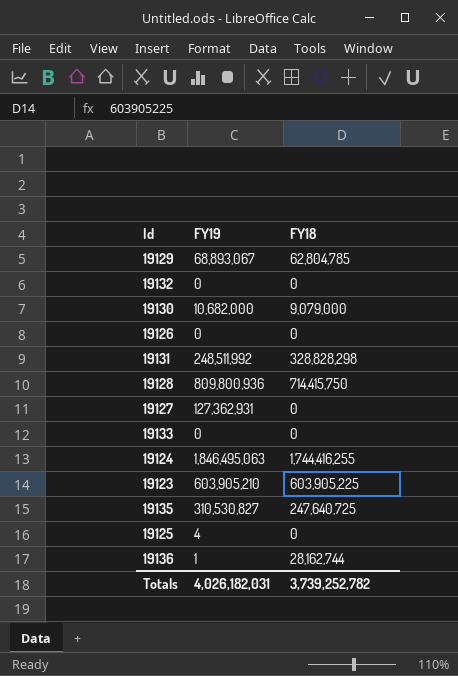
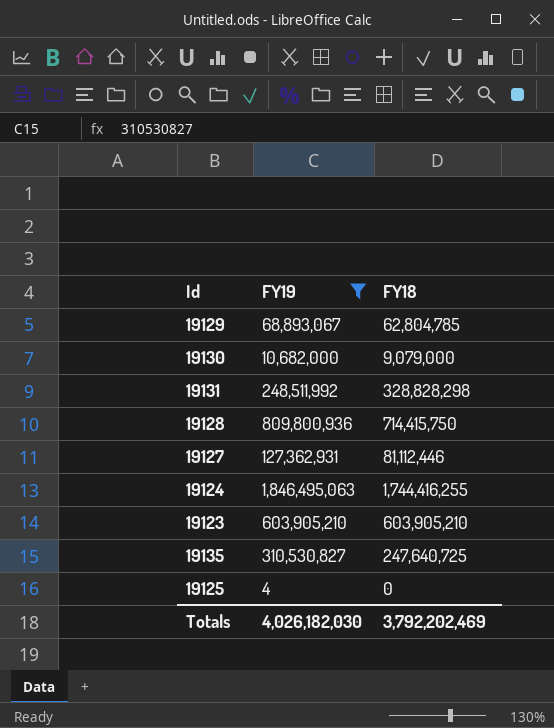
filter: none -> FY19 >= 4
19127 | FY18: 0 -> 81,112,446
19123 | FY18: 603,905,225 -> 603,905,210
Totals | FY19: 4,026,182,031 -> 4,026,182,030
Totals | FY18: 3,739,252,782 -> 3,792,202,469

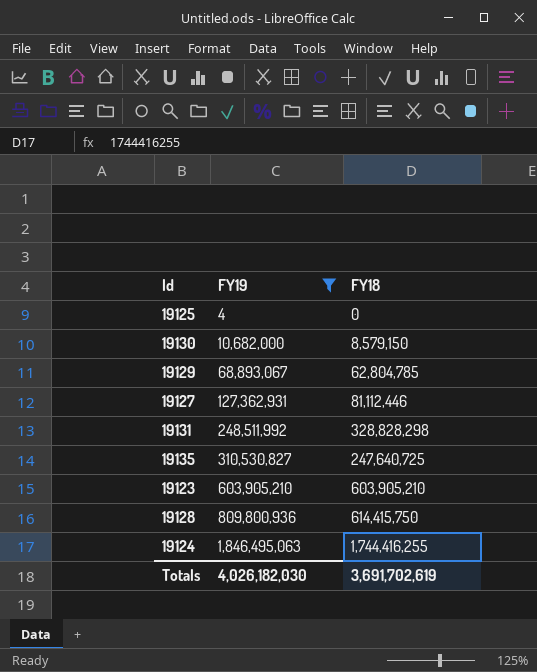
row order: none -> FY19 ascending
19130 | FY18: 9,079,000 -> 8,579,150
19128 | FY18: 714,415,750 -> 614,415,750
Totals | FY18: 3,792,202,469 -> 3,691,702,619

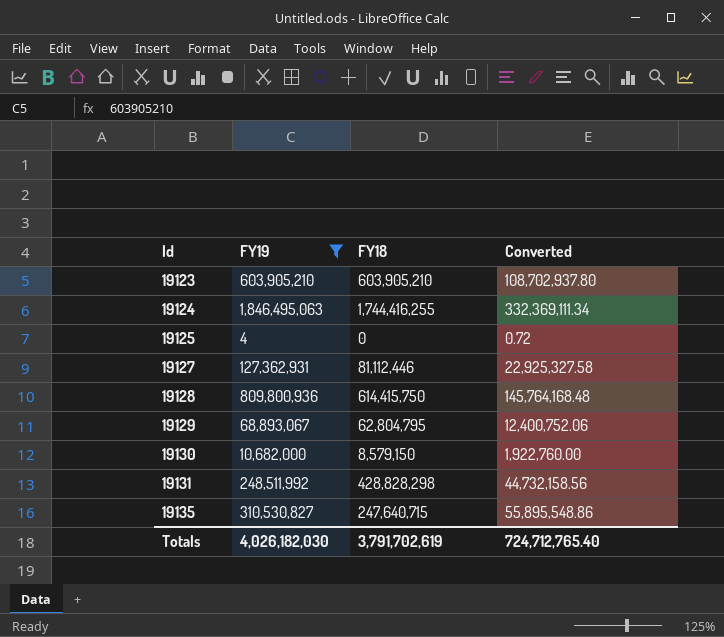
row order: FY19 ascending -> Id ascending
column Converted | formula: none -> [FY19] * 0.18
19129 | FY18: 62,804,785 -> 62,804,795
19131 | FY18: 328,828,298 -> 428,828,298
19135 | FY18: 247,640,725 -> 247,640,715
Totals | FY18: 3,691,702,619 -> 3,791,702,619

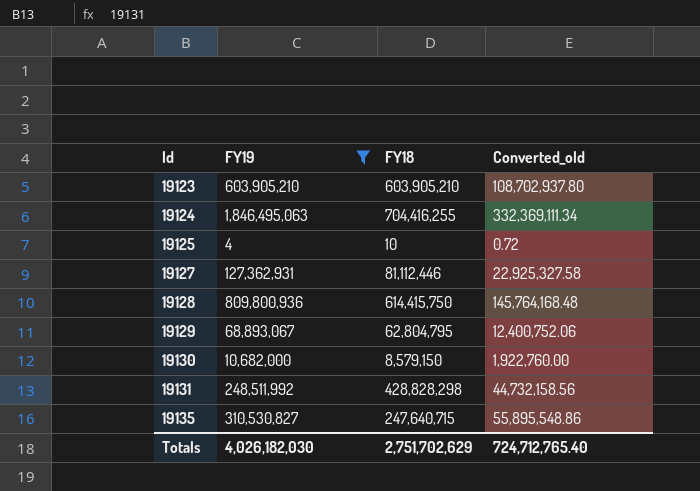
column name: Converted -> Converted_old
19124 | FY18: 1,744,416,255 -> 704,416,255
19125 | FY18: 0 -> 10
Totals | FY18: 3,791,702,619 -> 2,751,702,629

